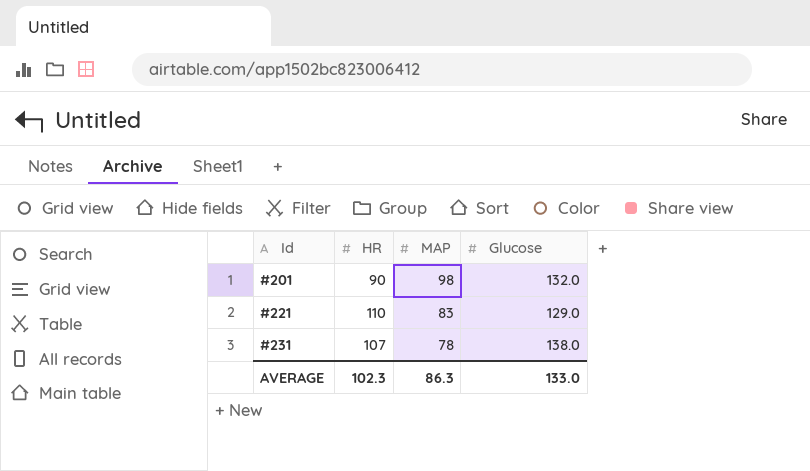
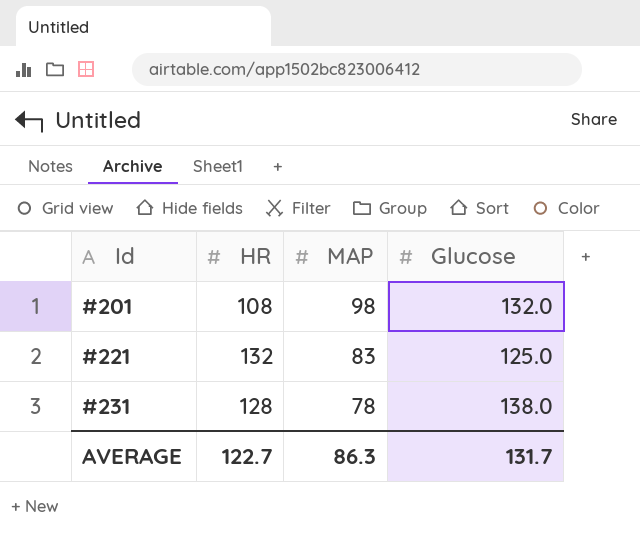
#201 | HR: 90 -> 108
#221 | HR: 110 -> 132
#221 | Glucose: 129.0 -> 125.0
#231 | HR: 107 -> 128
AVERAGE | HR: 102.3 -> 122.7
AVERAGE | Glucose: 133.0 -> 131.7

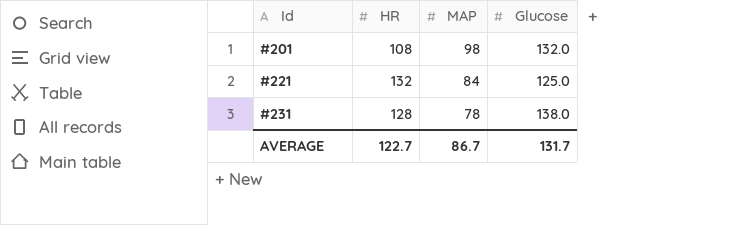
#221 | MAP: 83 -> 84
AVERAGE | MAP: 86.3 -> 86.7

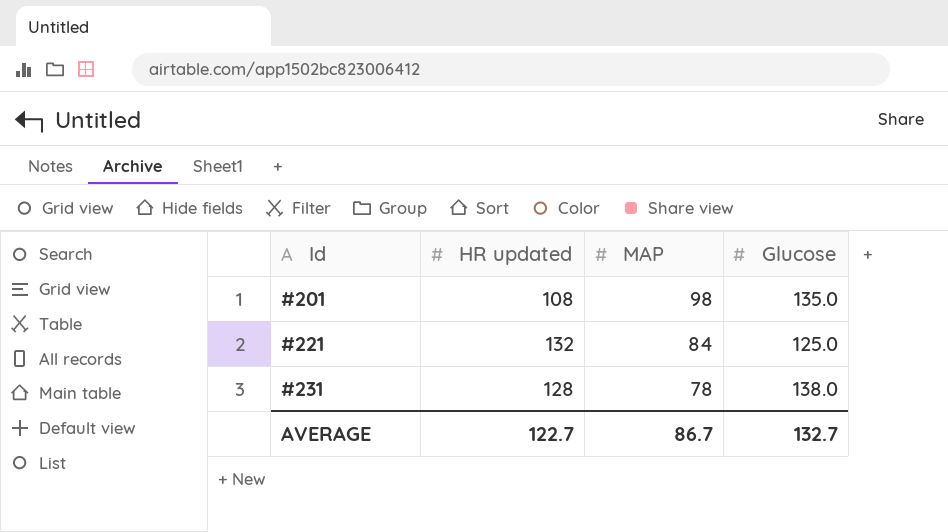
column name: HR -> HR updated
#201 | Glucose: 132.0 -> 135.0
AVERAGE | Glucose: 131.7 -> 132.7

